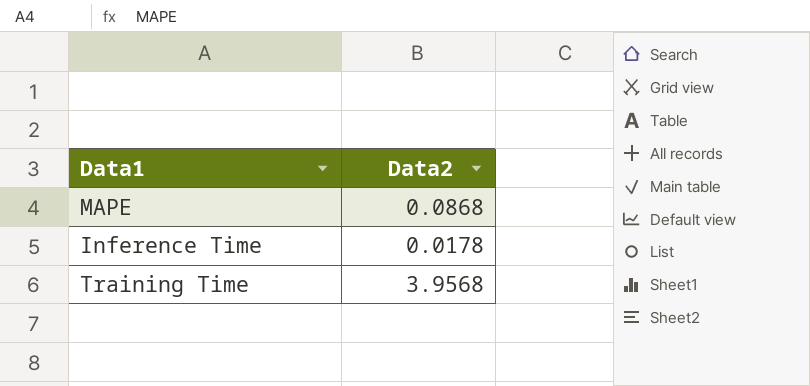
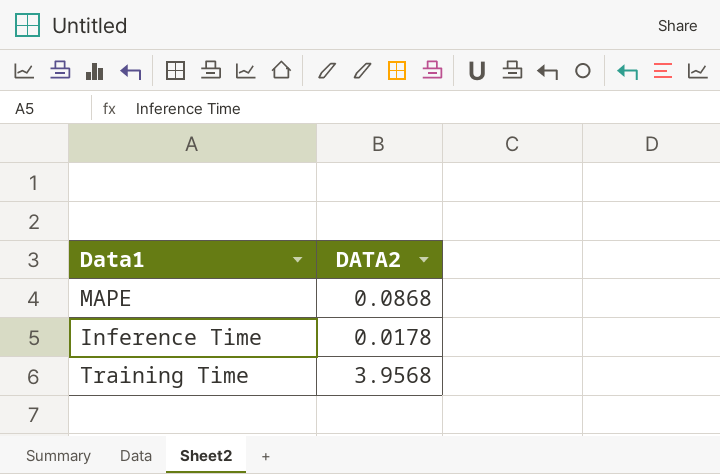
column name: Data2 -> DATA2

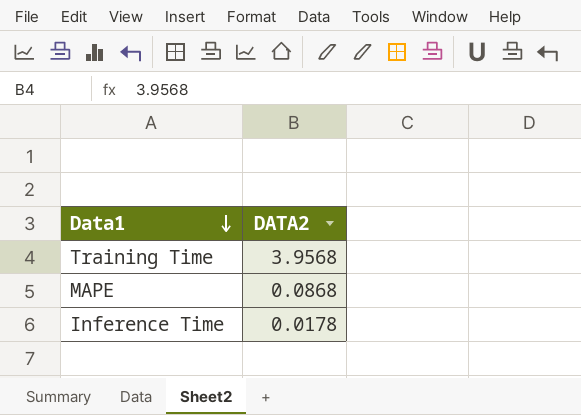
row order: none -> Data1 descending

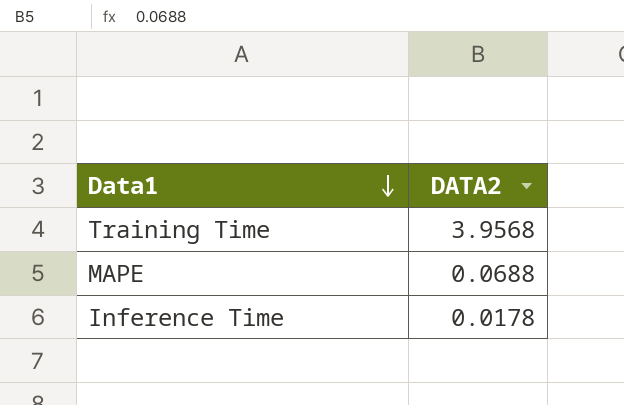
MAPE | DATA2: 0.0868 -> 0.0688

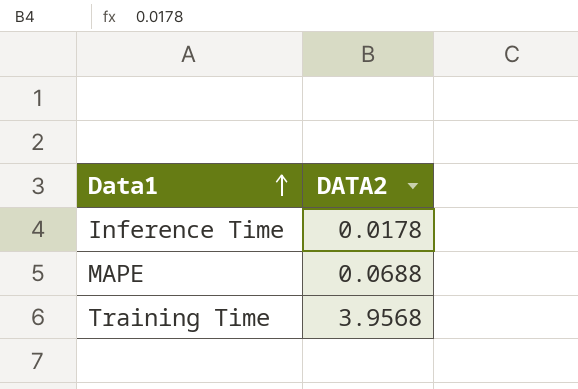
row order: Data1 descending -> Data1 ascending

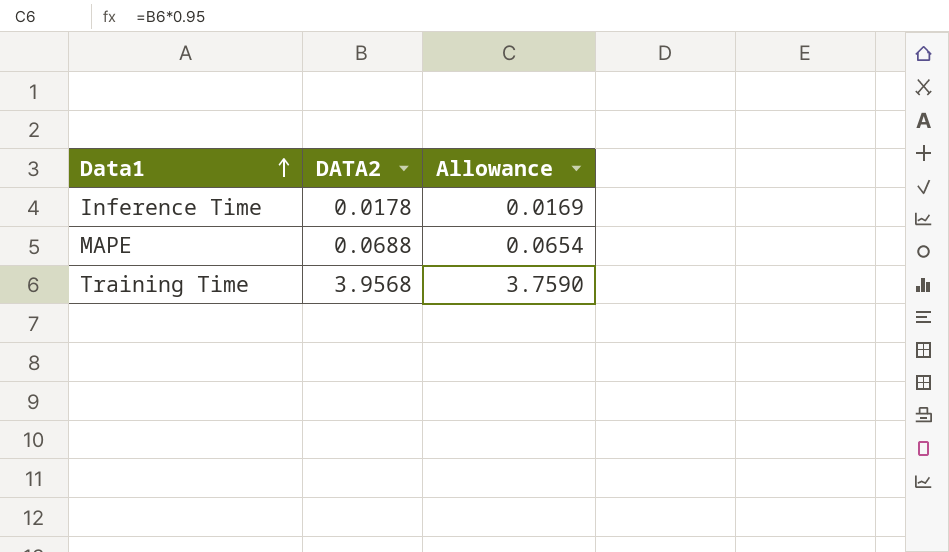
column Allowance | formula: none -> [DATA2] * 0.95

